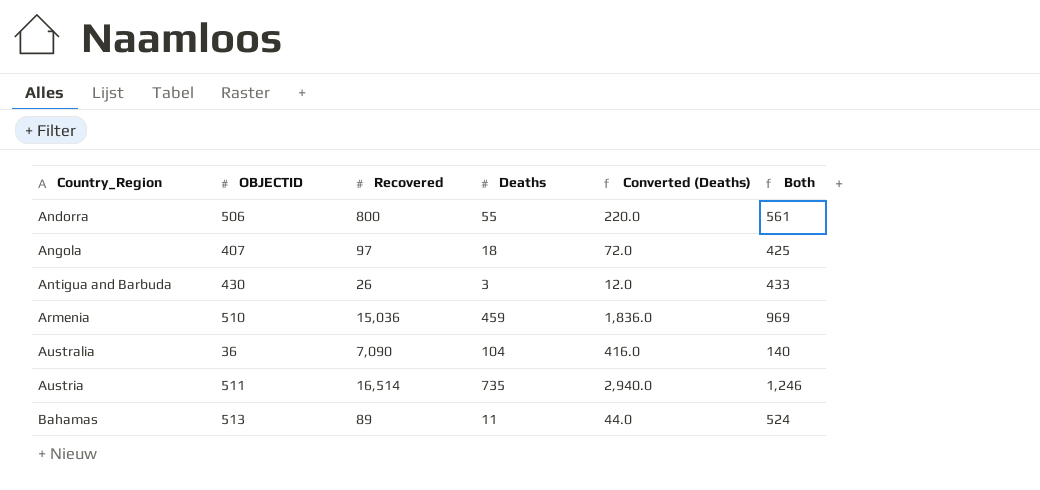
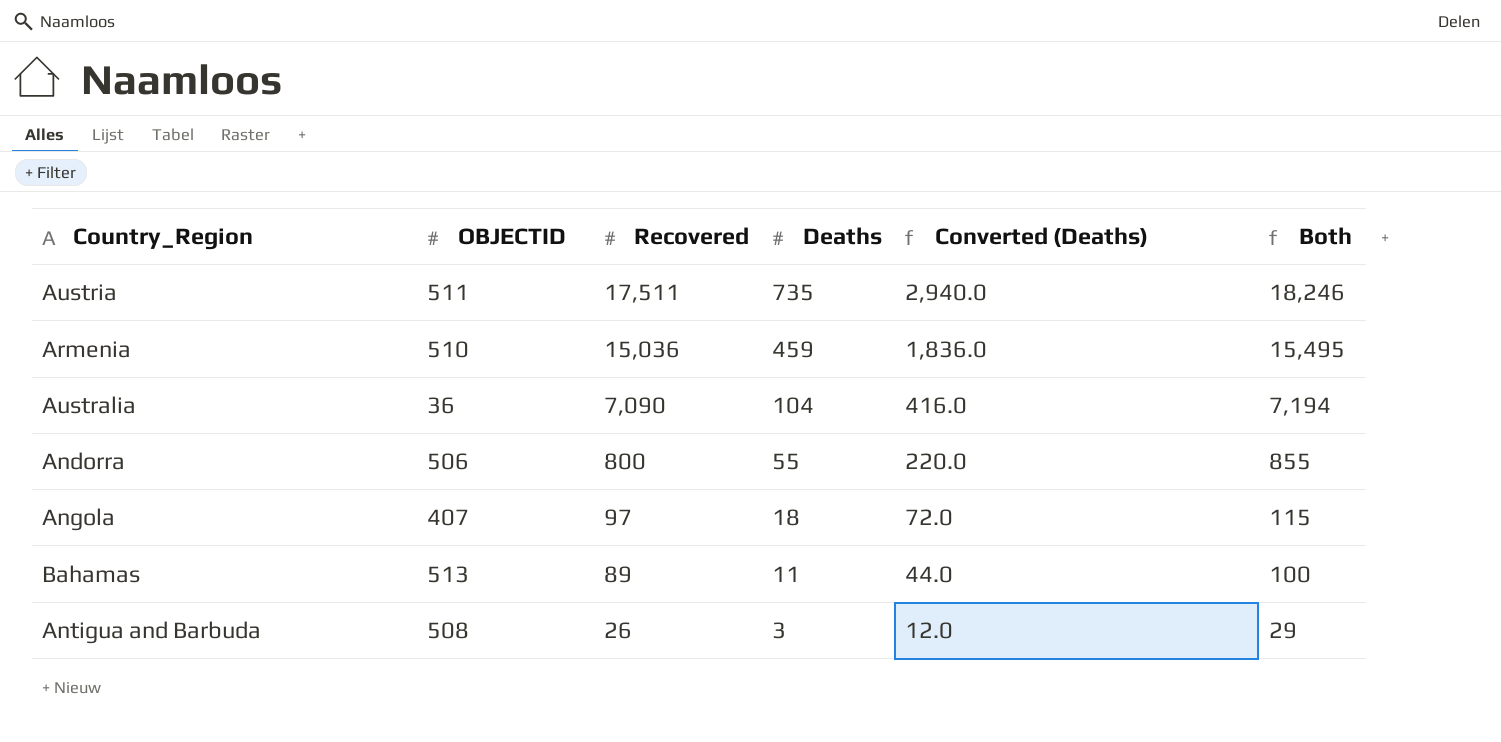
row order: Country_Region ascending -> Recovered descending
column Both | formula: [OBJECTID] + [Deaths] -> [Recovered] + [Deaths]
Austria | Recovered: 16,514 -> 17,511
Antigua and Barbuda | OBJECTID: 430 -> 508

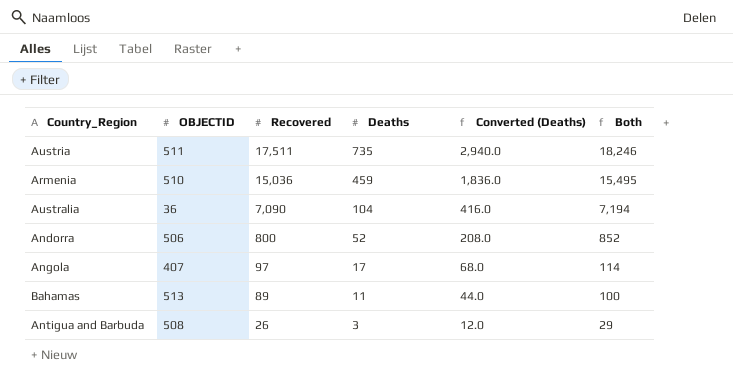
Andorra | Deaths: 55 -> 52
Andorra | Converted (Deaths): 220.0 -> 208.0
Andorra | Both: 855 -> 852
Angola | Deaths: 18 -> 17
Angola | Converted (Deaths): 72.0 -> 68.0
Angola | Both: 115 -> 114

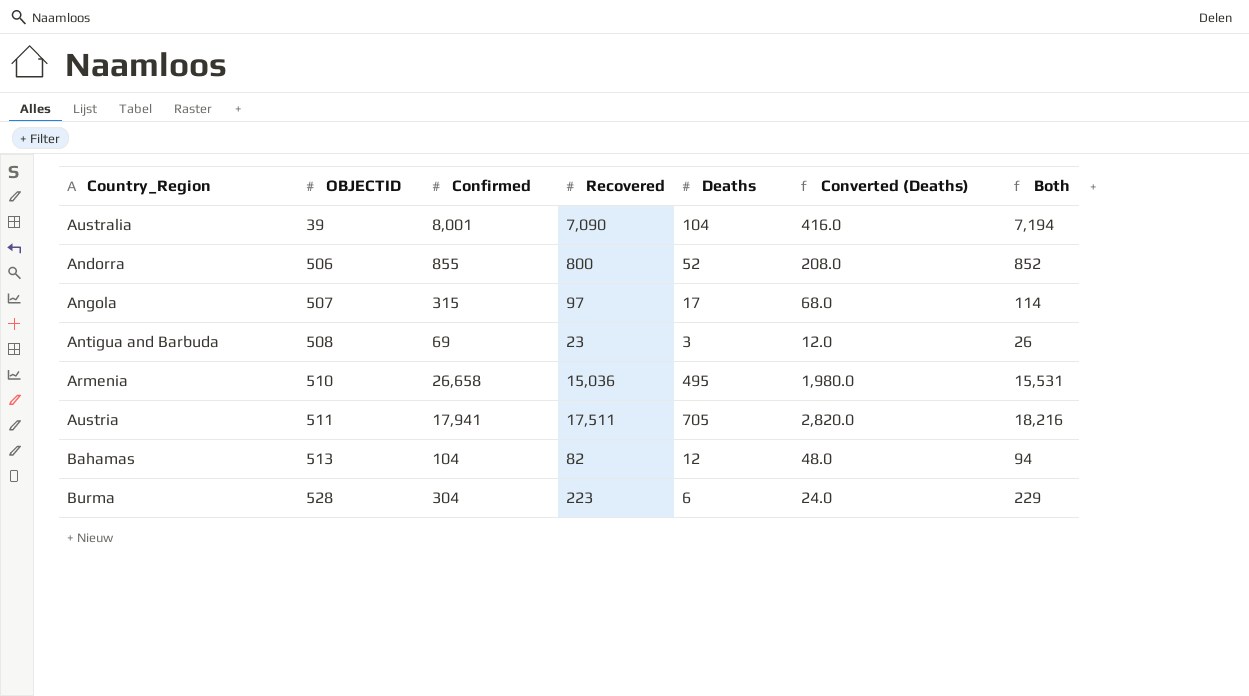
row order: Recovered descending -> OBJECTID ascending
column Confirmed | position: none -> 3
Australia | OBJECTID: 36 -> 39
Angola | OBJECTID: 407 -> 507
Antigua and Barbuda | Recovered: 26 -> 23
Antigua and Barbuda | Both: 29 -> 26
Armenia | Deaths: 459 -> 495
Armenia | Converted (Deaths): 1,836.0 -> 1,980.0
Armenia | Both: 15,495 -> 15,531
Austria | Deaths: 735 -> 705
Austria | Converted (Deaths): 2,940.0 -> 2,820.0
Austria | Both: 18,246 -> 18,216
Bahamas | Recovered: 89 -> 82
Bahamas | Deaths: 11 -> 12
Bahamas | Converted (Deaths): 44.0 -> 48.0
Bahamas | Both: 100 -> 94
row Burma: none -> 528 | 304 | 223 | 6 | 24.0 | 229

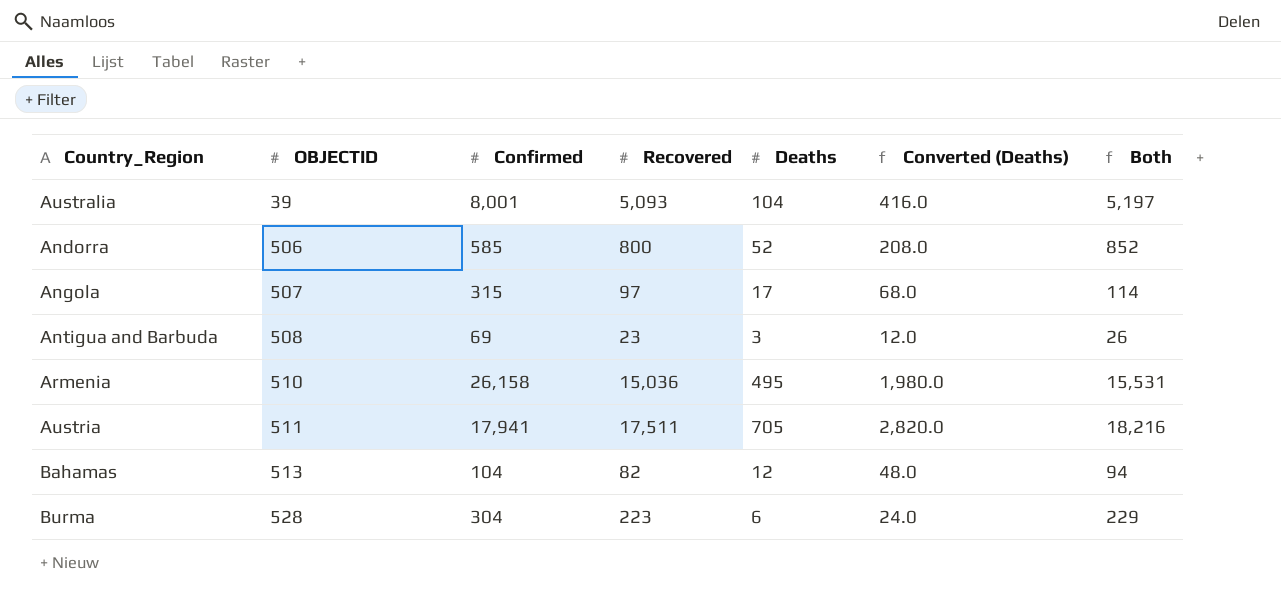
Australia | Recovered: 7,090 -> 5,093
Australia | Both: 7,194 -> 5,197
Andorra | Confirmed: 855 -> 585
Armenia | Confirmed: 26,658 -> 26,158

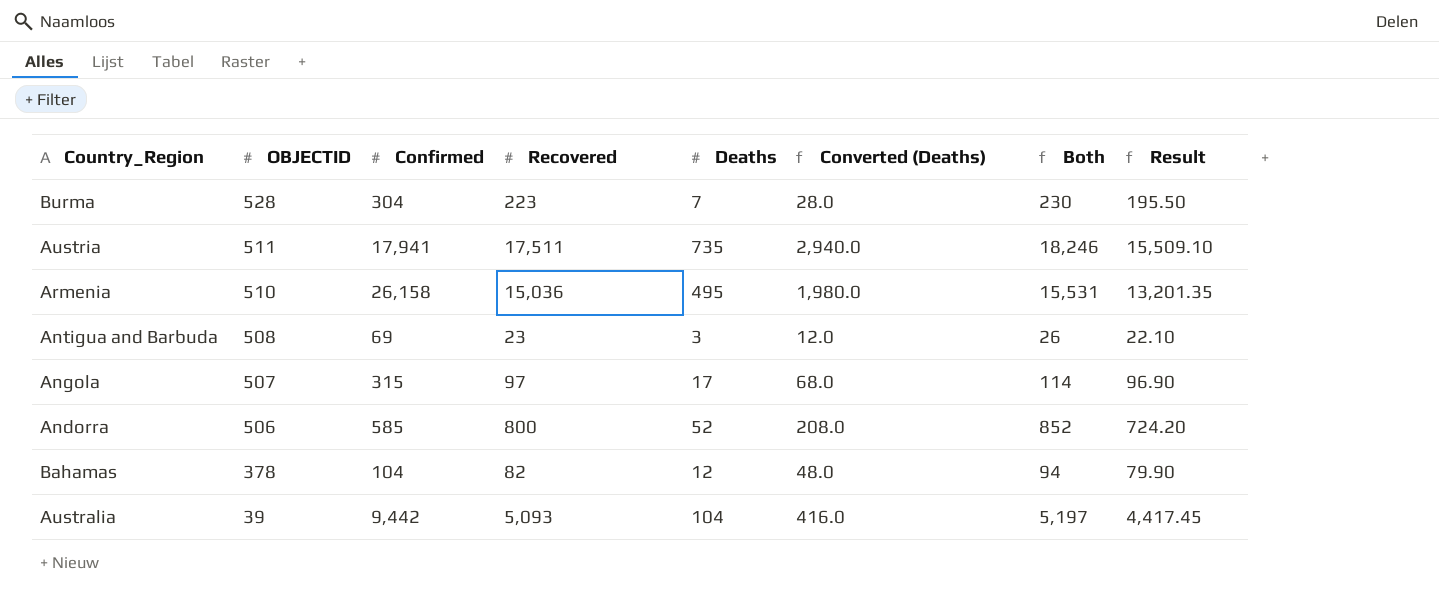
row order: OBJECTID ascending -> OBJECTID descending
column Result | formula: none -> [Both] * 0.85
Burma | Deaths: 6 -> 7
Burma | Converted (Deaths): 24.0 -> 28.0
Burma | Both: 229 -> 230
Austria | Deaths: 705 -> 735
Austria | Converted (Deaths): 2,820.0 -> 2,940.0
Austria | Both: 18,216 -> 18,246
Bahamas | OBJECTID: 513 -> 378
Australia | Confirmed: 8,001 -> 9,442

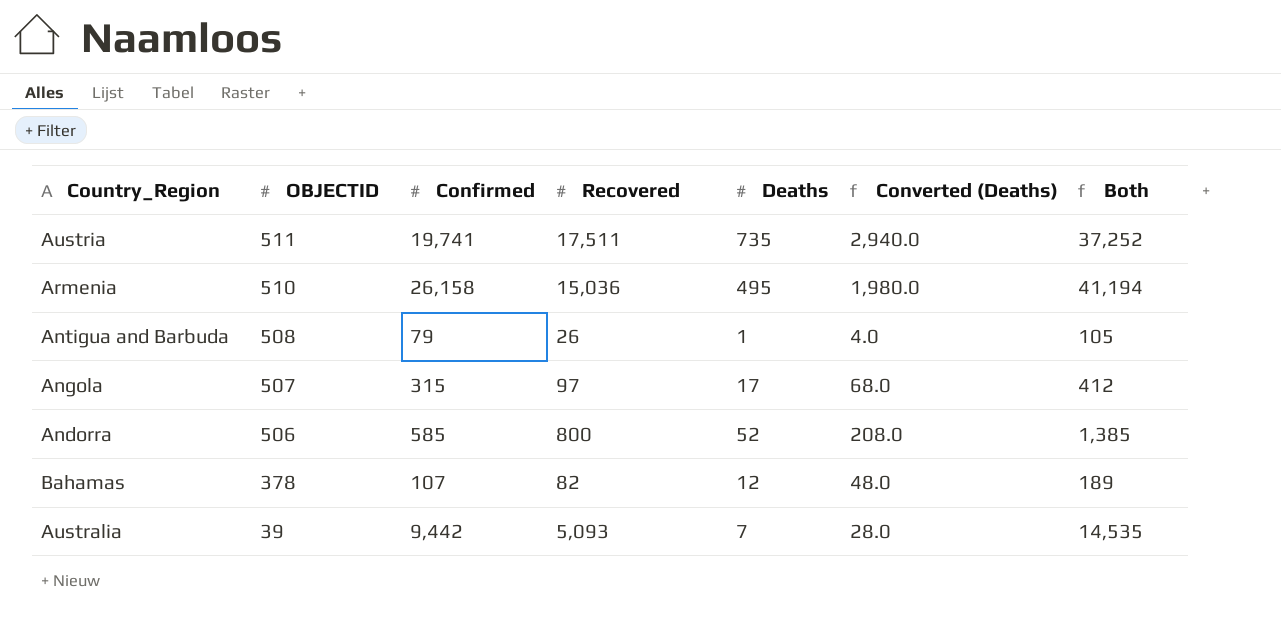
column Result | formula: [Both] * 0.85 -> none
column Both | formula: [Recovered] + [Deaths] -> [Confirmed] + [Recovered]
row Burma: 528 | 304 | 223 | 7 | 28.0 | 230 | 195.50 -> none
Austria | Confirmed: 17,941 -> 19,741
Antigua and Barbuda | Confirmed: 69 -> 79
Antigua and Barbuda | Recovered: 23 -> 26
Antigua and Barbuda | Deaths: 3 -> 1
Antigua and Barbuda | Converted (Deaths): 12.0 -> 4.0
Bahamas | Confirmed: 104 -> 107
Australia | Deaths: 104 -> 7
Australia | Converted (Deaths): 416.0 -> 28.0

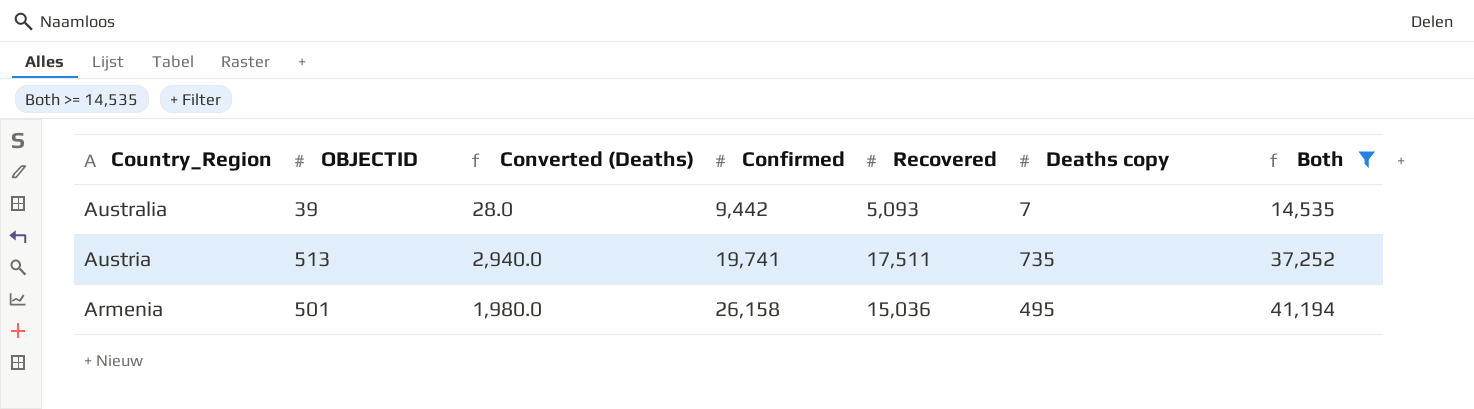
filter: none -> Both >= 14,535
row order: OBJECTID descending -> Confirmed ascending
column Converted (Deaths) | position: 6 -> 3
column name: Deaths -> Deaths copy
Austria | OBJECTID: 511 -> 513
Armenia | OBJECTID: 510 -> 501

